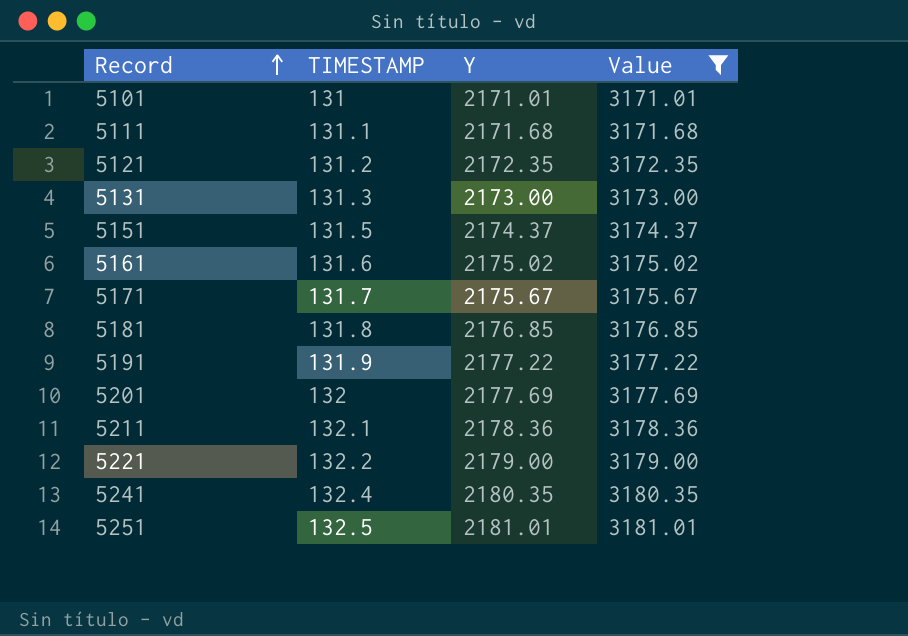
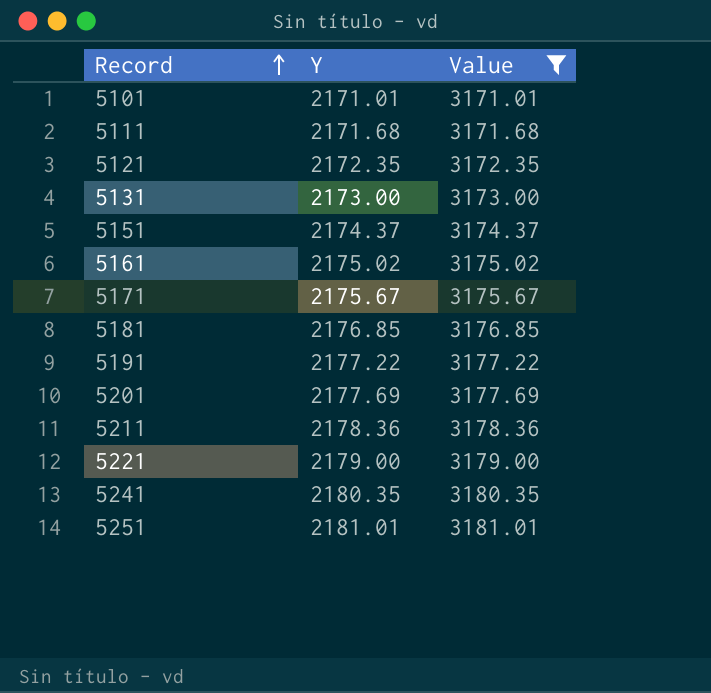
column TIMESTAMP | position: 2 -> none

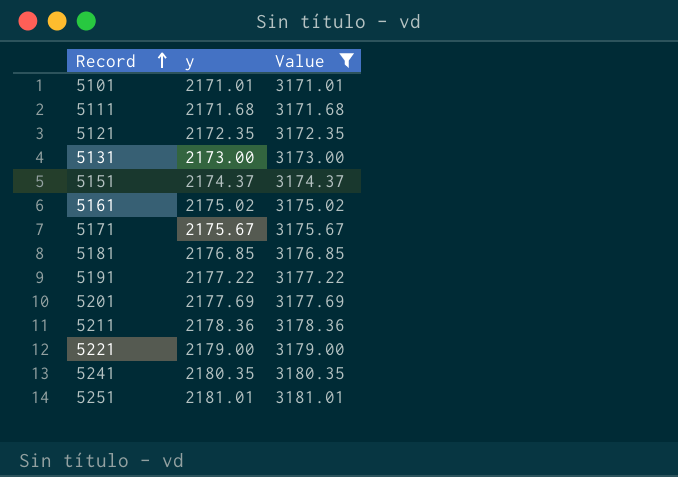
column name: Y -> y

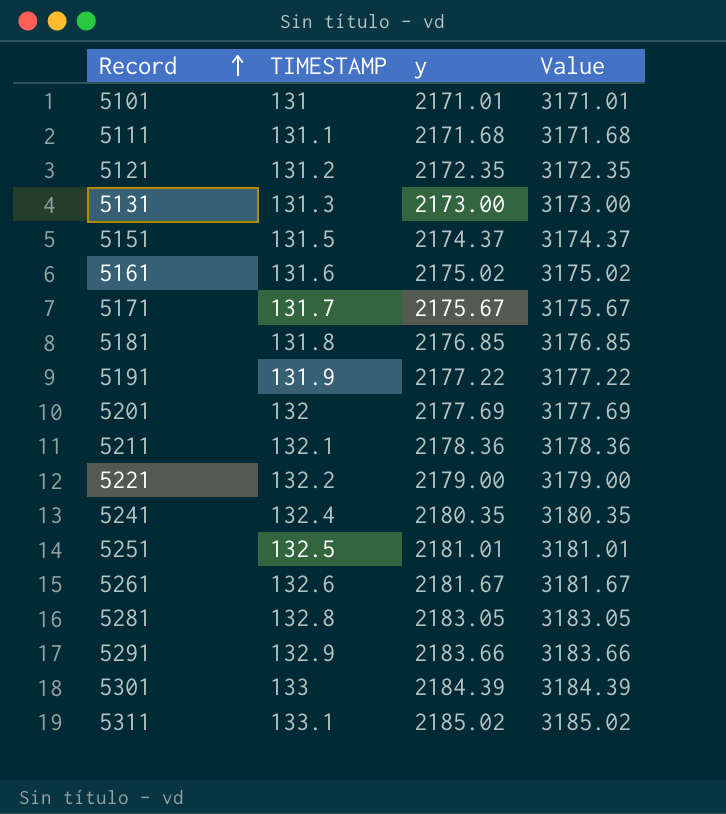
filter: Value <= 3181.01 -> none
column TIMESTAMP | position: none -> 2

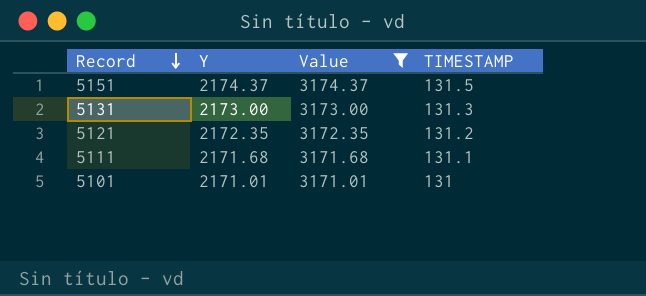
filter: none -> Value <= 3174.37
row order: Record ascending -> Record descending
column name: y -> Y
column TIMESTAMP | position: 2 -> 4

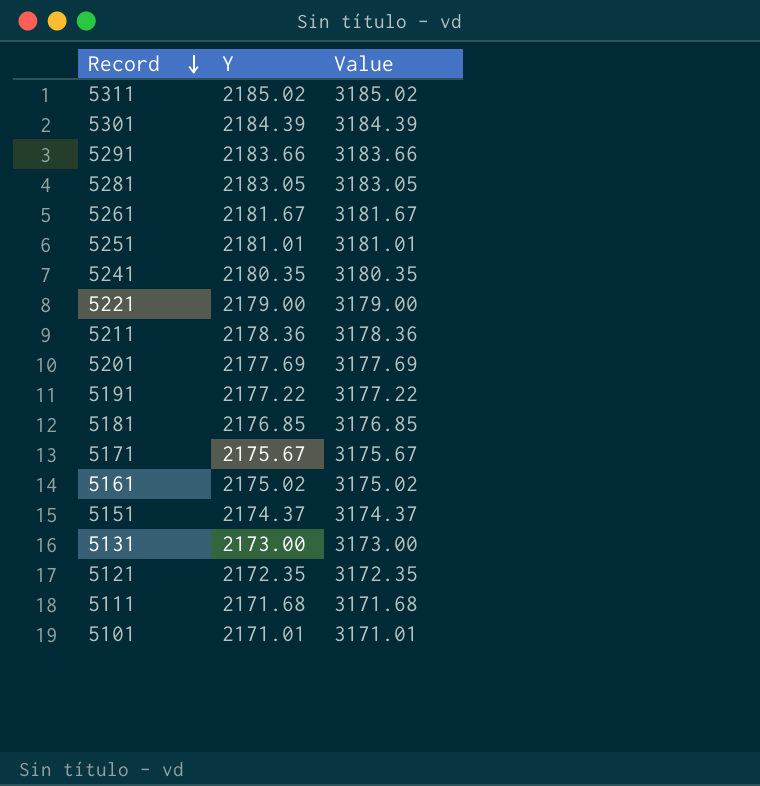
filter: Value <= 3174.37 -> none
column TIMESTAMP | position: 4 -> none

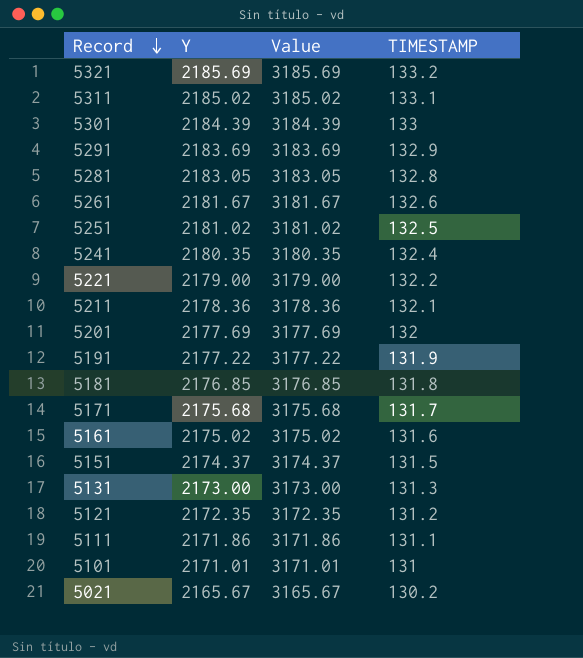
column TIMESTAMP | position: none -> 4
row 5321: none -> 2185.69 | 3185.69 | 133.2
5291 | Y: 2183.66 -> 2183.69
5291 | Value: 3183.66 -> 3183.69
5251 | Y: 2181.01 -> 2181.02
5251 | Value: 3181.01 -> 3181.02
5171 | Y: 2175.67 -> 2175.68
5171 | Value: 3175.67 -> 3175.68
5111 | Y: 2171.68 -> 2171.86
5111 | Value: 3171.68 -> 3171.86
row 5021: none -> 2165.67 | 3165.67 | 130.2

